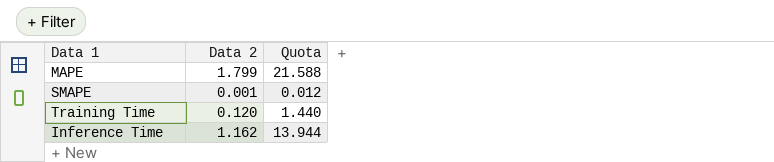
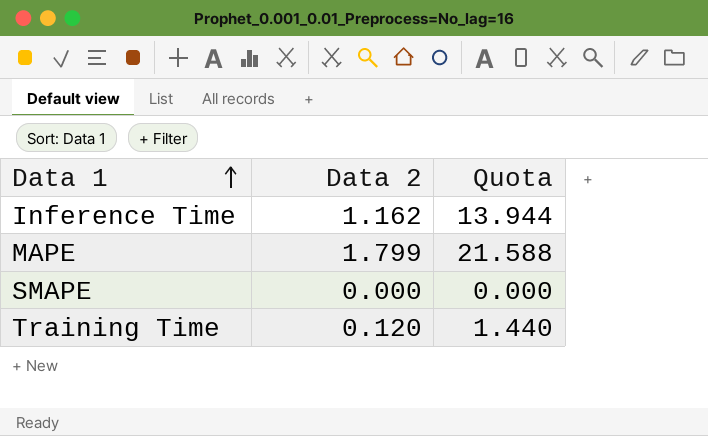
row order: none -> Data 1 ascending
SMAPE | Data 2: 0.001 -> 0.000
SMAPE | Quota: 0.012 -> 0.000

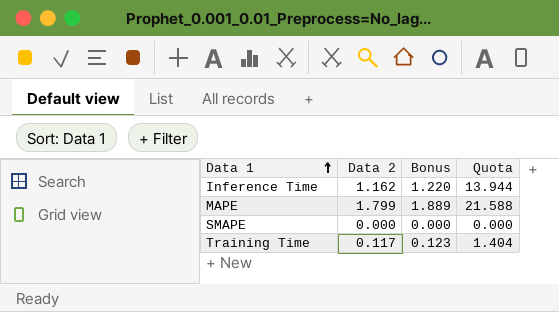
column Bonus | formula: none -> [Data 2] * 1.05
Training Time | Data 2: 0.120 -> 0.117
Training Time | Quota: 1.440 -> 1.404

